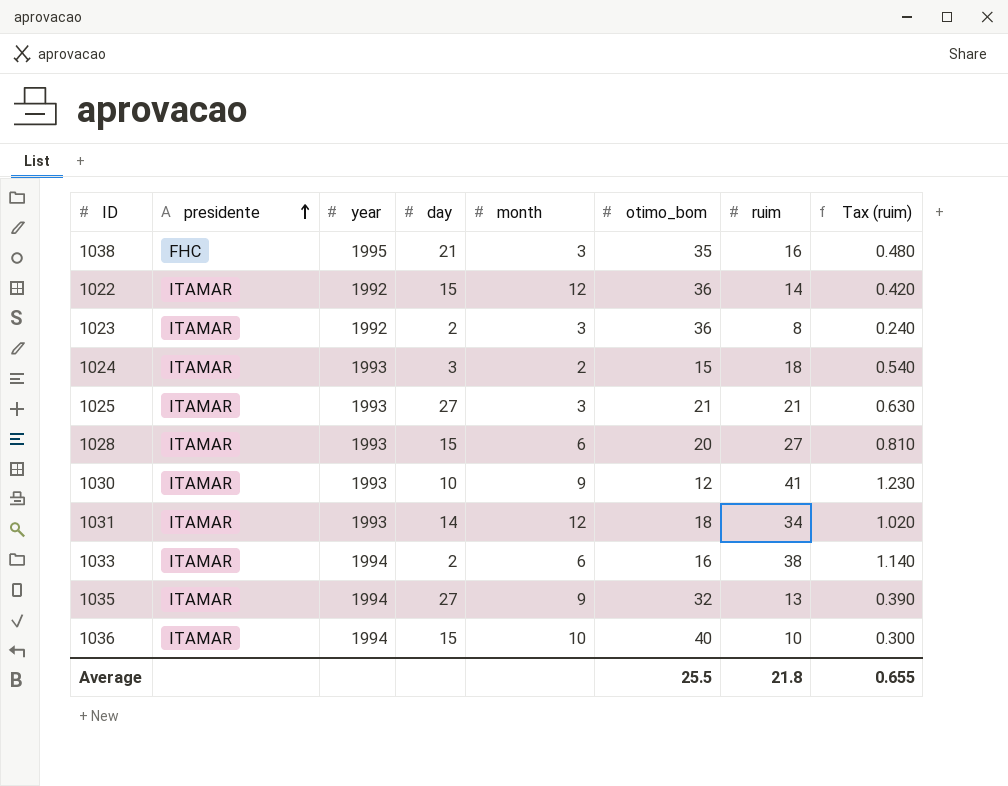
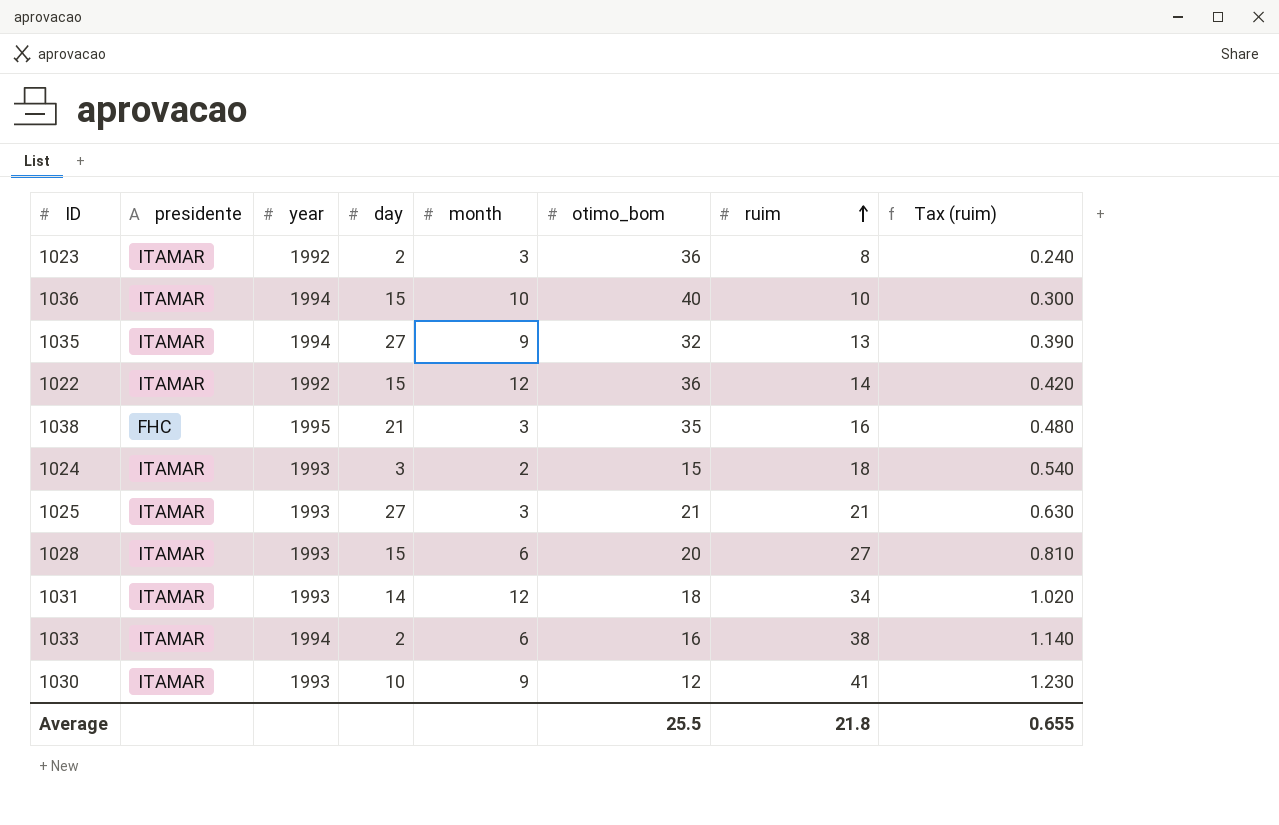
row order: presidente ascending -> ruim ascending

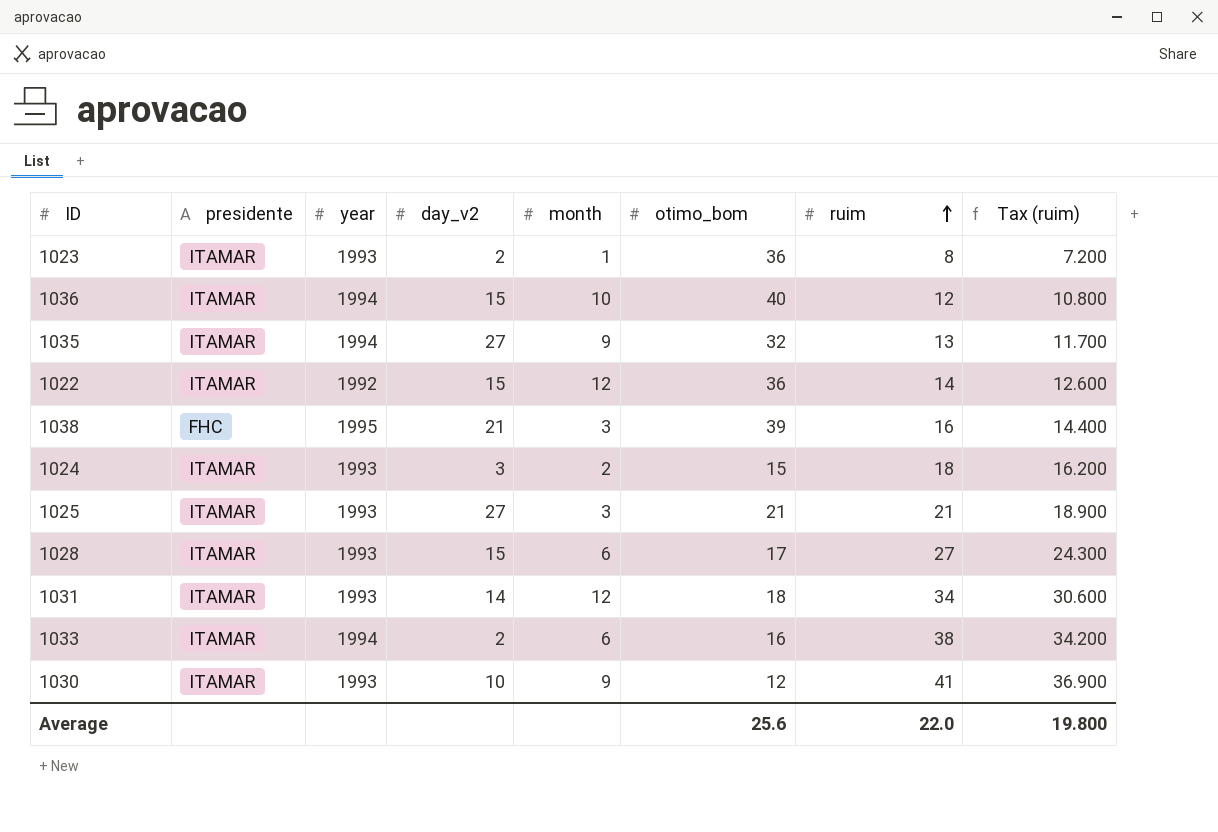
column name: day -> day_v2
column Tax (ruim) | formula: [ruim] * 0.03 -> [ruim] * 0.9
1023 | year: 1992 -> 1993
1023 | month: 3 -> 1
1036 | ruim: 10 -> 12
1038 | otimo_bom: 35 -> 39
1028 | otimo_bom: 20 -> 17
Average | otimo_bom: 25.5 -> 25.6
Average | ruim: 21.8 -> 22.0
Average | Tax (ruim): 0.655 -> 19.800

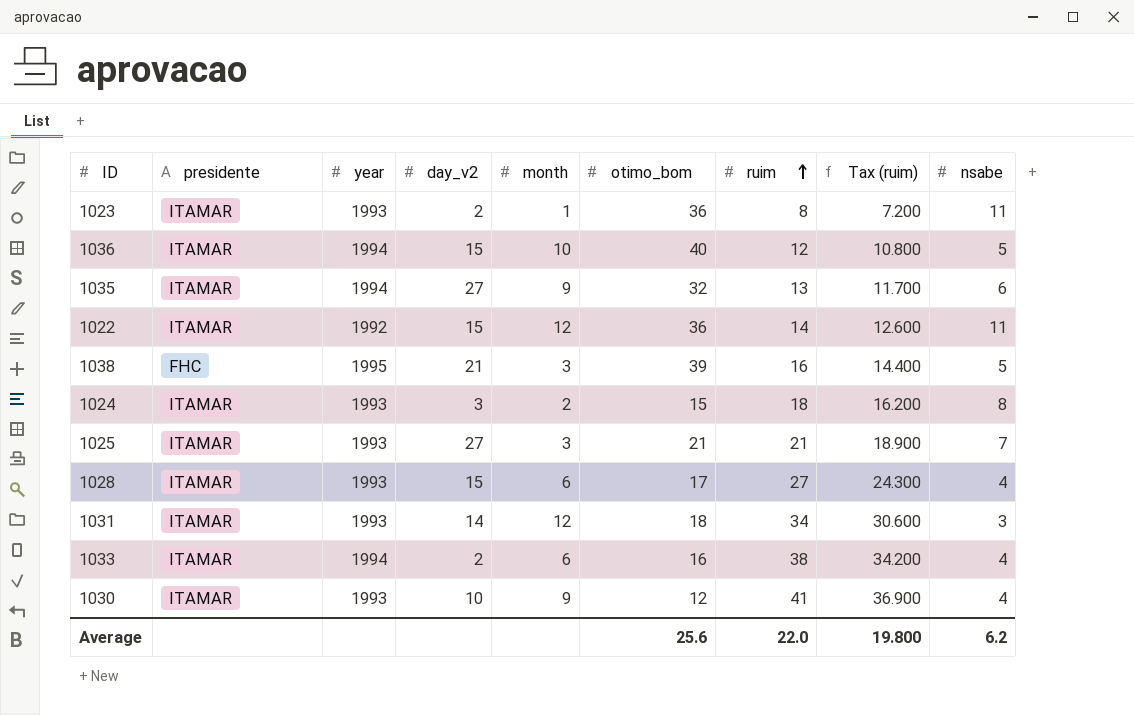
column nsabe | position: none -> 9

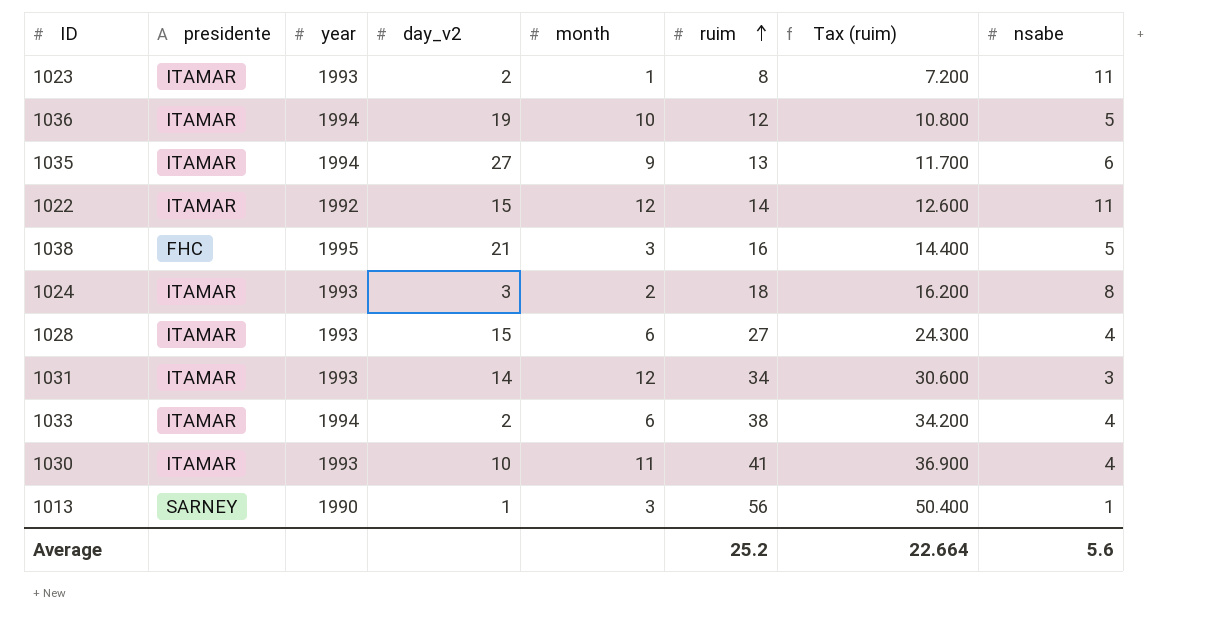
column otimo_bom | position: 6 -> none
row 1025: ITAMAR | 1993 | 27 | 3 | 21 | 21 | 18.900 | 7 -> none
1036 | day_v2: 15 -> 19
1030 | month: 9 -> 11
row 1013: none -> SARNEY | 1990 | 1 | 3 | 56 | 50.400 | 1
Average | ruim: 22.0 -> 25.2
Average | Tax (ruim): 19.800 -> 22.664
Average | nsabe: 6.2 -> 5.6

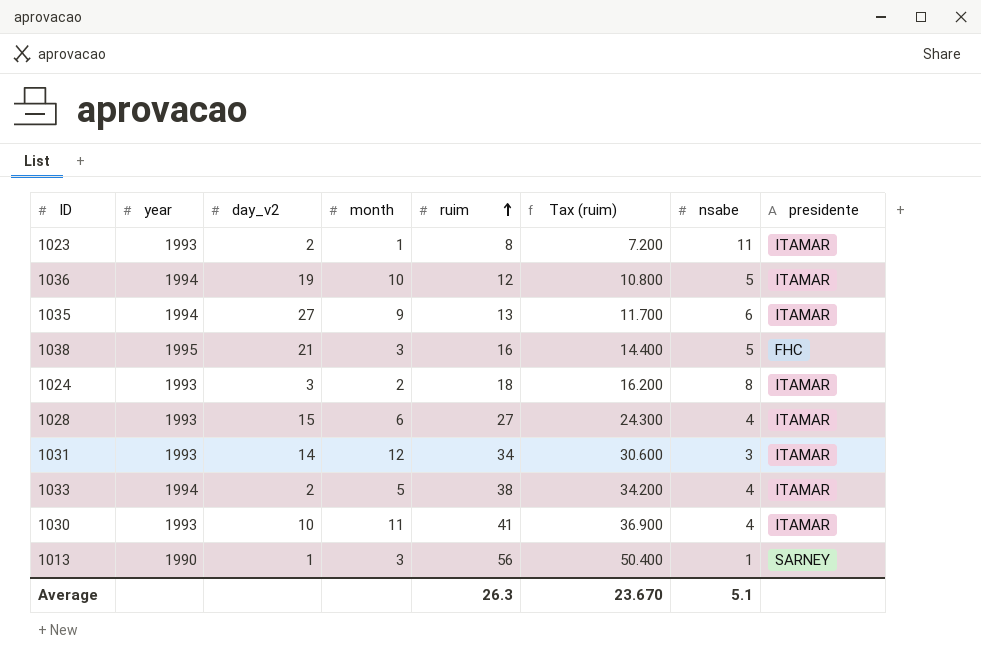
column presidente | position: 2 -> 8
row 1022: ITAMAR | 1992 | 15 | 12 | 14 | 12.600 | 11 -> none
1033 | month: 6 -> 5
Average | ruim: 25.2 -> 26.3
Average | Tax (ruim): 22.664 -> 23.670
Average | nsabe: 5.6 -> 5.1

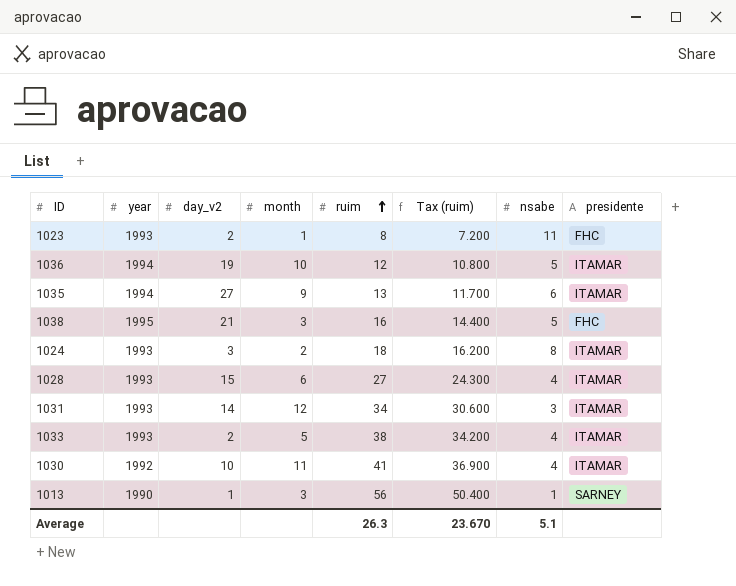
1023 | presidente: ITAMAR -> FHC
1033 | year: 1994 -> 1993
1030 | year: 1993 -> 1992

